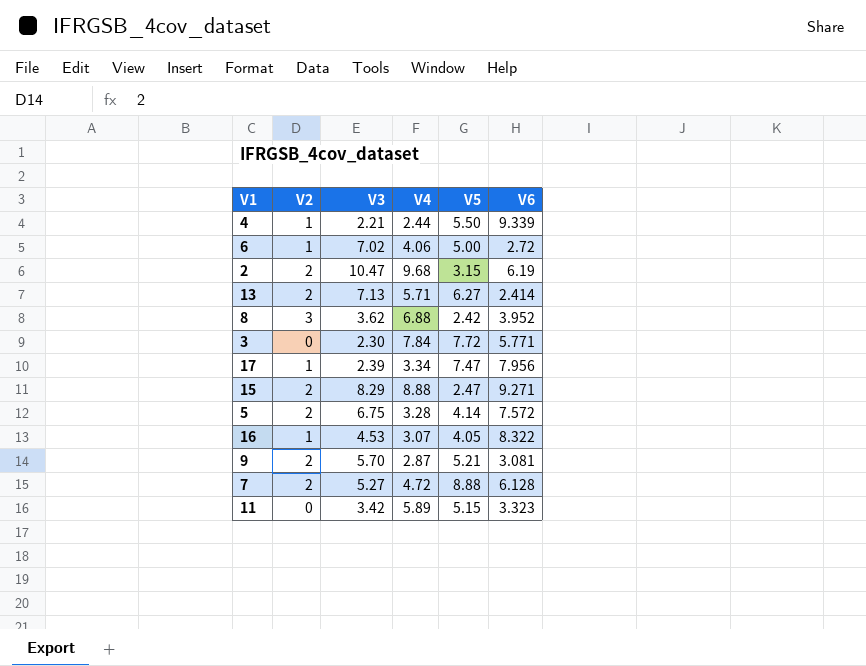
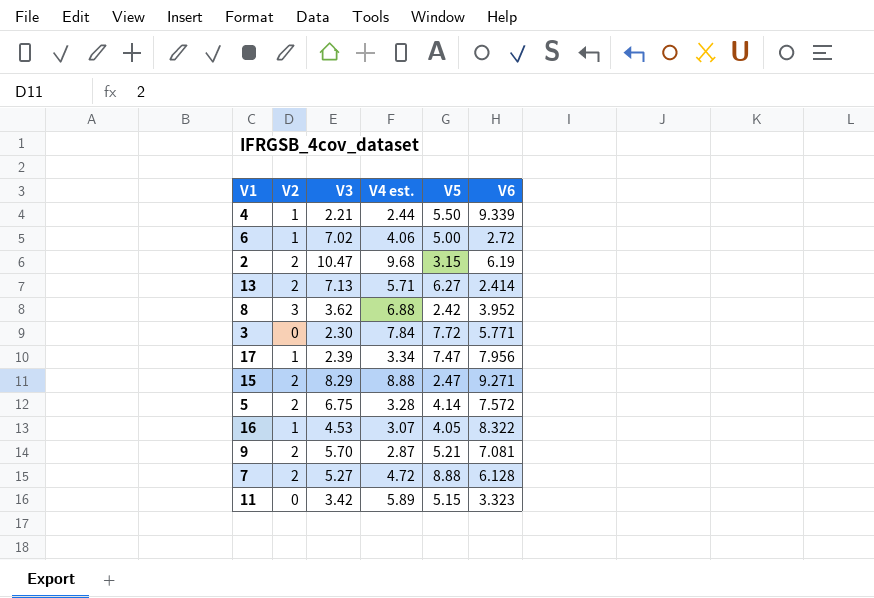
column name: V4 -> V4 est.
9 | V6: 3.081 -> 7.081

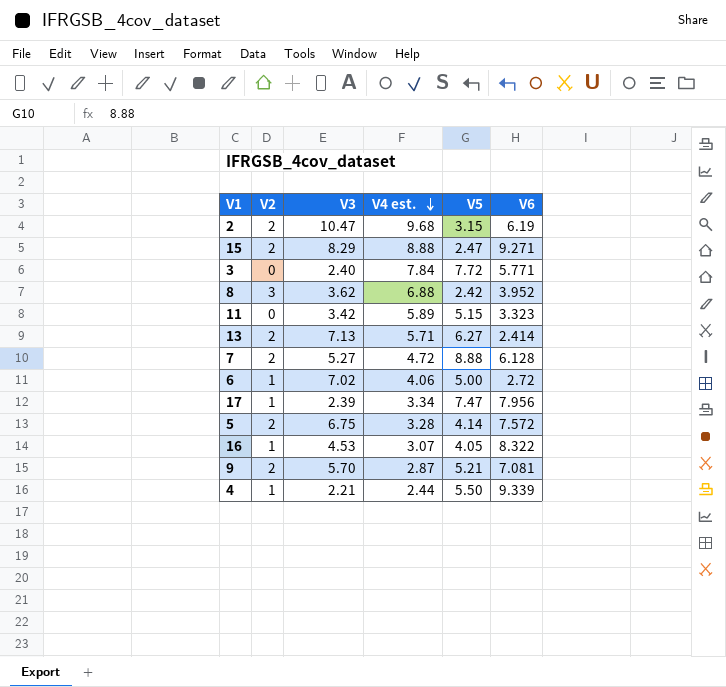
row order: none -> V4 est. descending
3 | V3: 2.30 -> 2.40

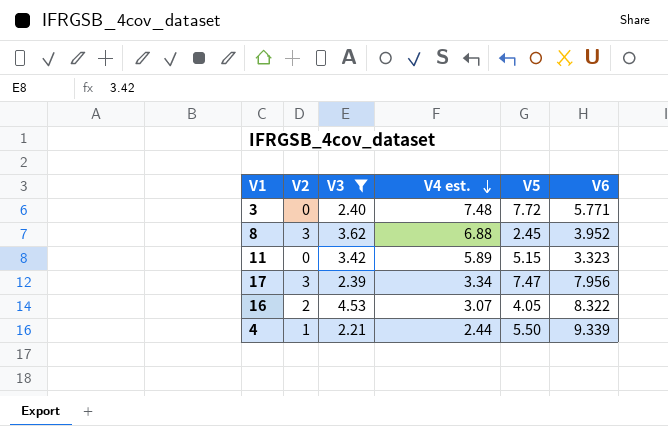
filter: none -> V3 <= 4.53
3 | V4 est.: 7.84 -> 7.48
8 | V5: 2.42 -> 2.45
17 | V2: 1 -> 3
16 | V2: 1 -> 2

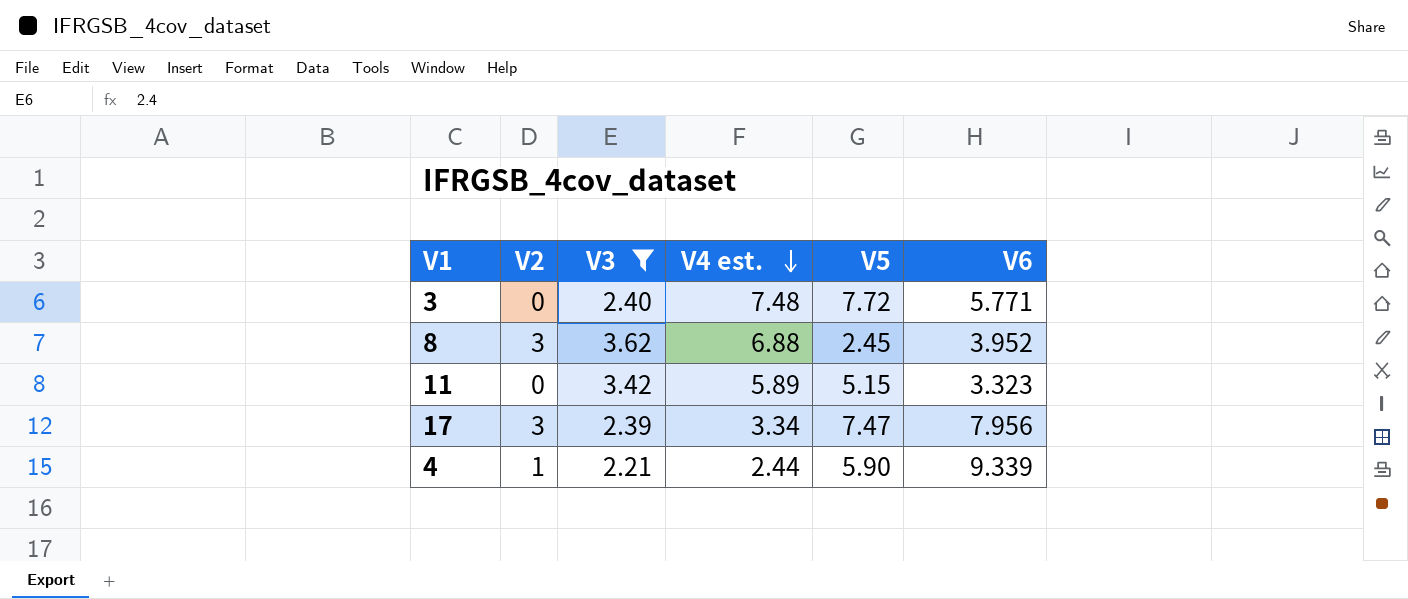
row 16: 2 | 4.53 | 3.07 | 4.05 | 8.322 -> none
4 | V5: 5.50 -> 5.90

